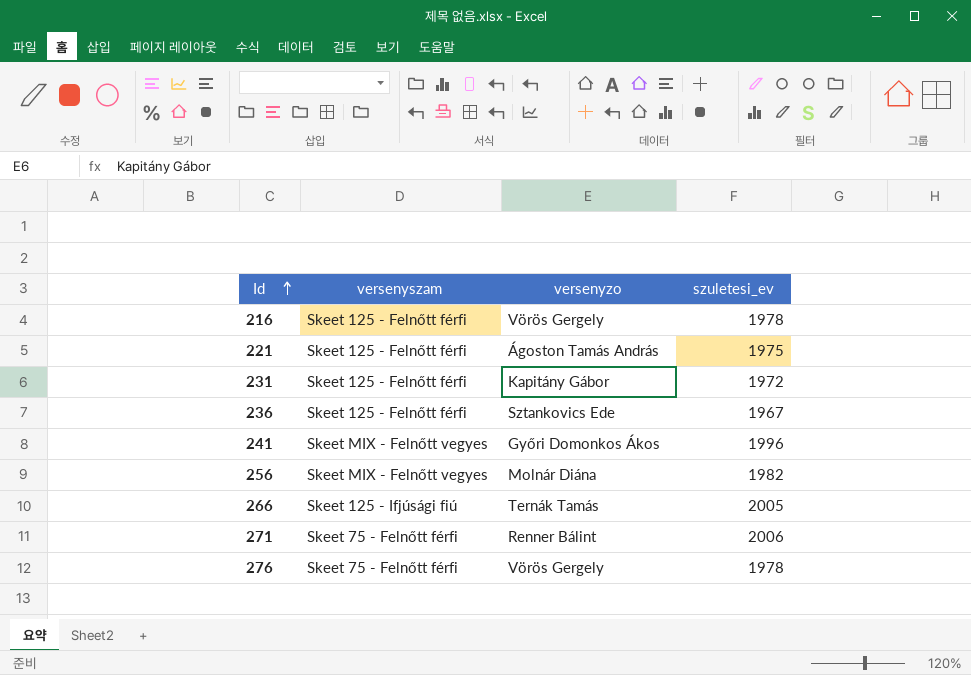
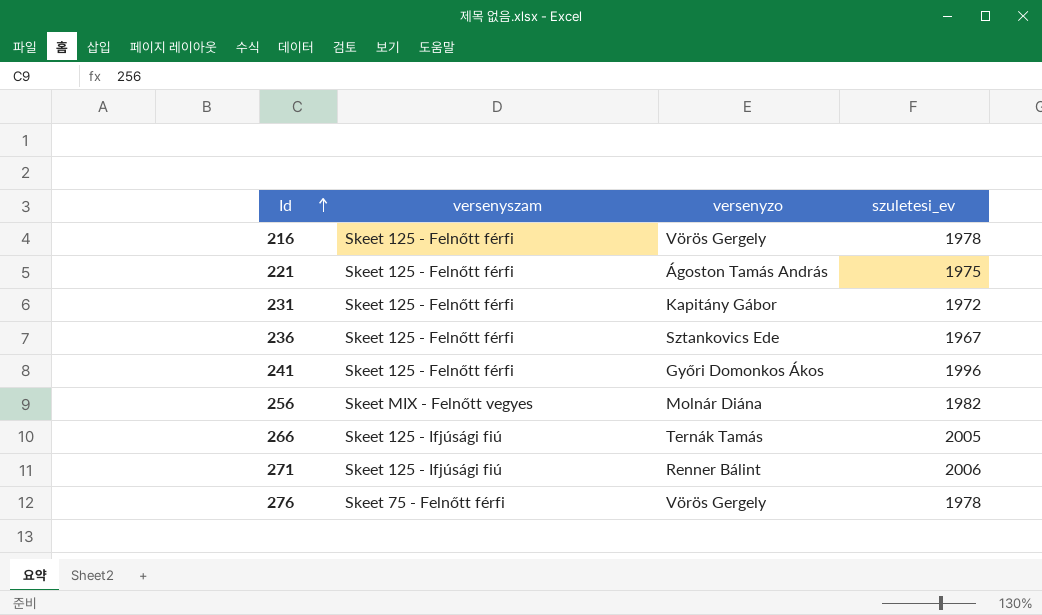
241 | versenyszam: Skeet MIX - Felnőtt vegyes -> Skeet 125 - Felnőtt férfi
271 | versenyszam: Skeet 75 - Felnőtt férfi -> Skeet 125 - Ifjúsági fiú

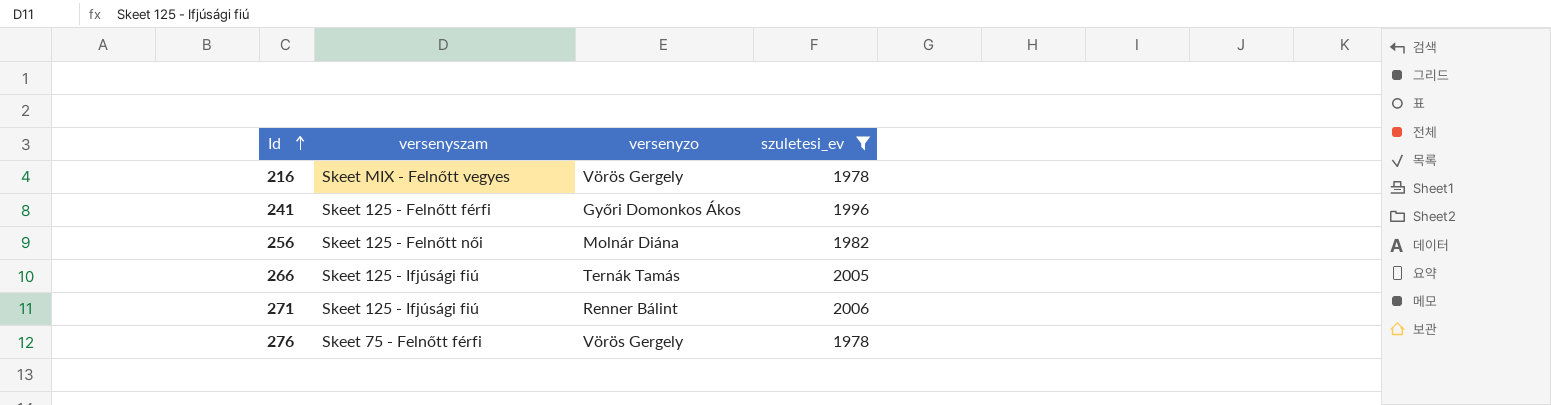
filter: none -> szuletesi_ev >= 1978
216 | versenyszam: Skeet 125 - Felnőtt férfi -> Skeet MIX - Felnőtt vegyes
256 | versenyszam: Skeet MIX - Felnőtt vegyes -> Skeet 125 - Felnőtt női

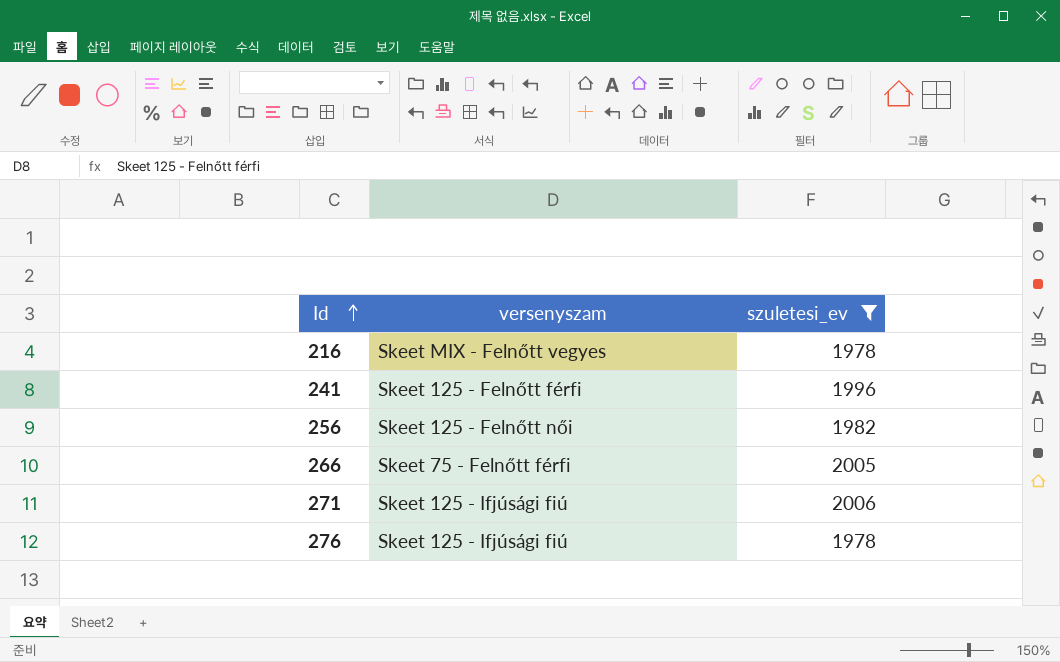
column versenyzo | position: 3 -> none
266 | versenyszam: Skeet 125 - Ifjúsági fiú -> Skeet 75 - Felnőtt férfi
276 | versenyszam: Skeet 75 - Felnőtt férfi -> Skeet 125 - Ifjúsági fiú

